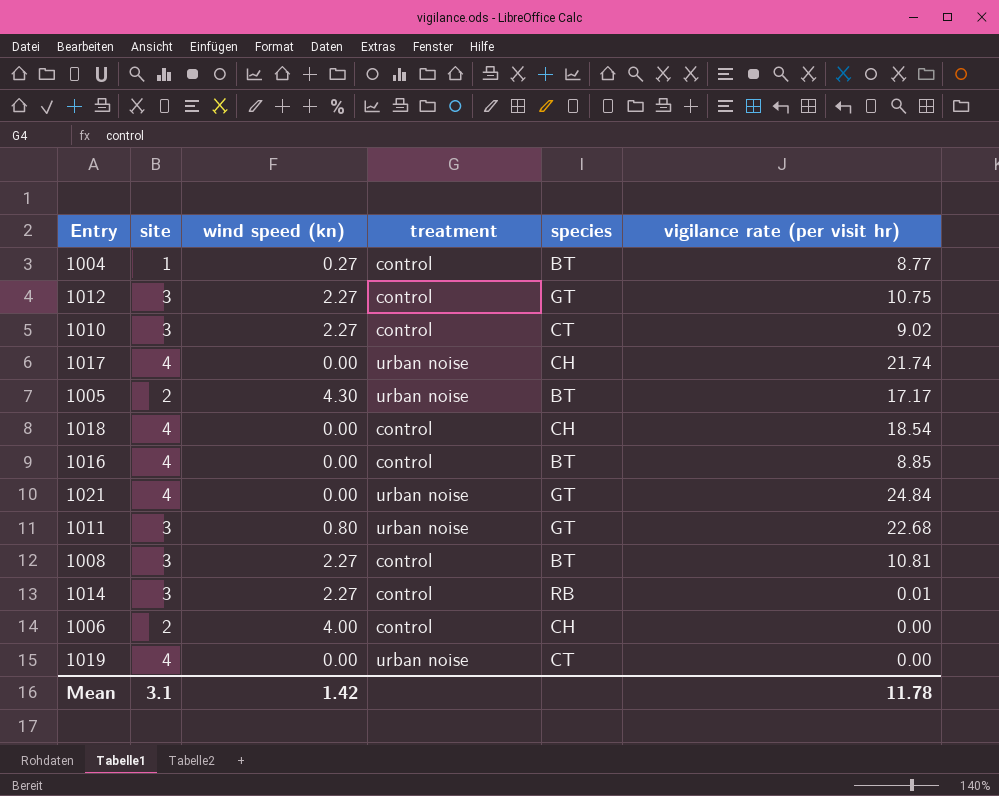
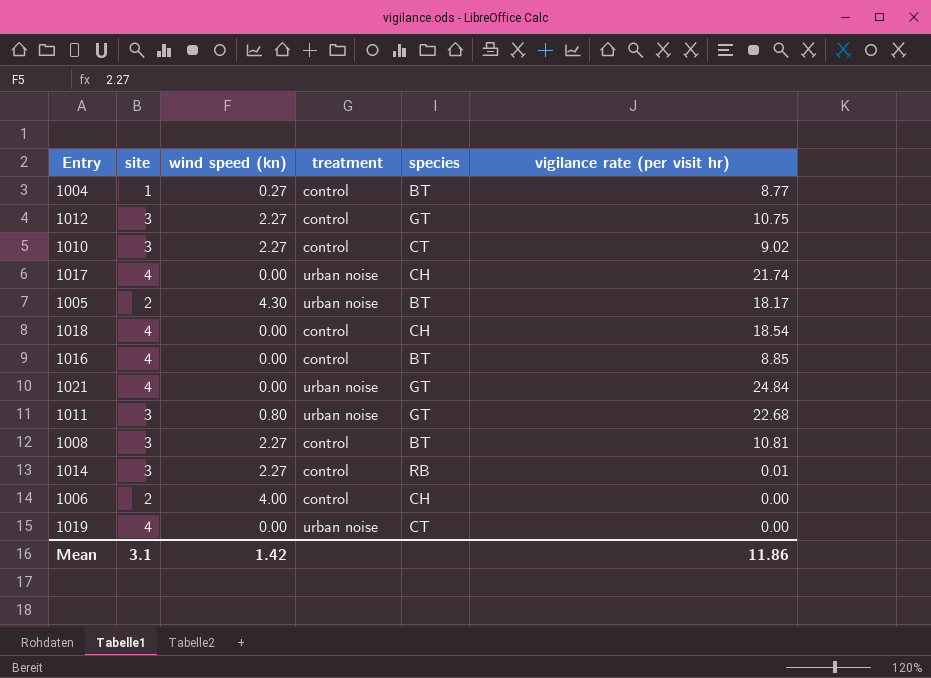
1005 | vigilance rate (per visit hr): 17.17 -> 18.17
Mean | vigilance rate (per visit hr): 11.78 -> 11.86

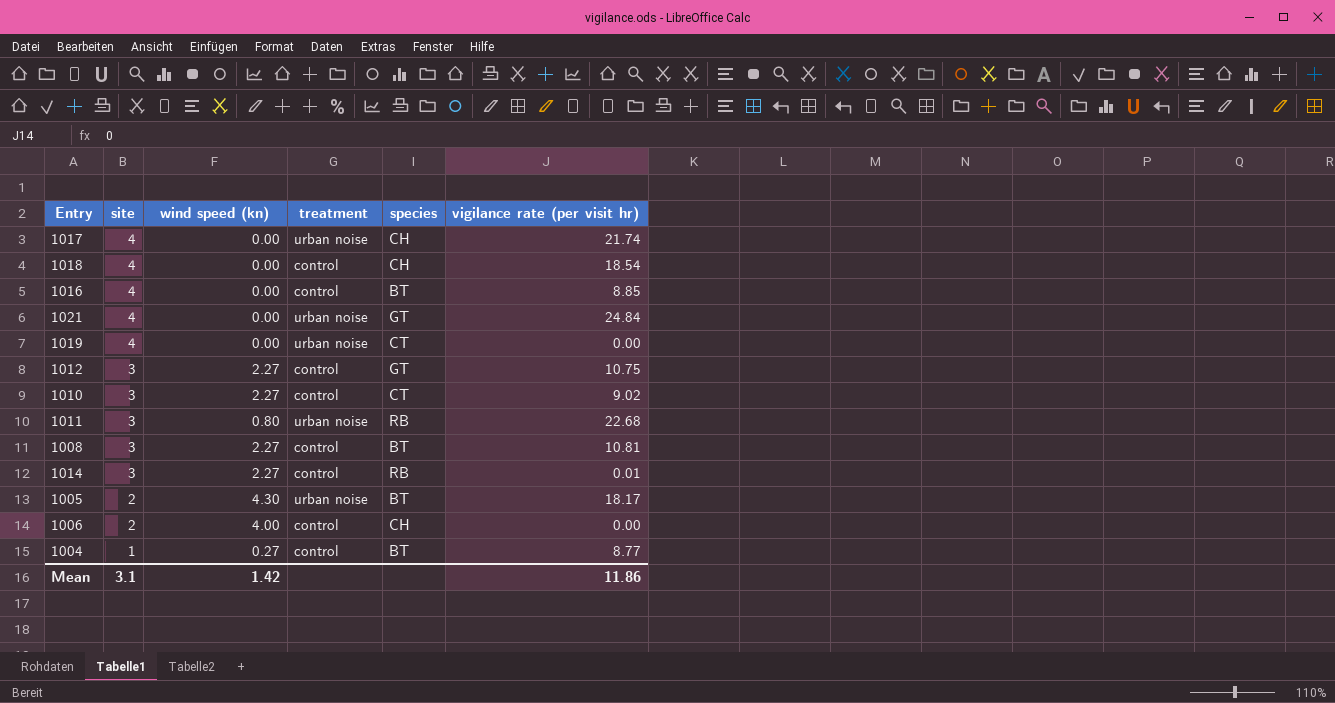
row order: none -> site descending
1011 | species: GT -> RB

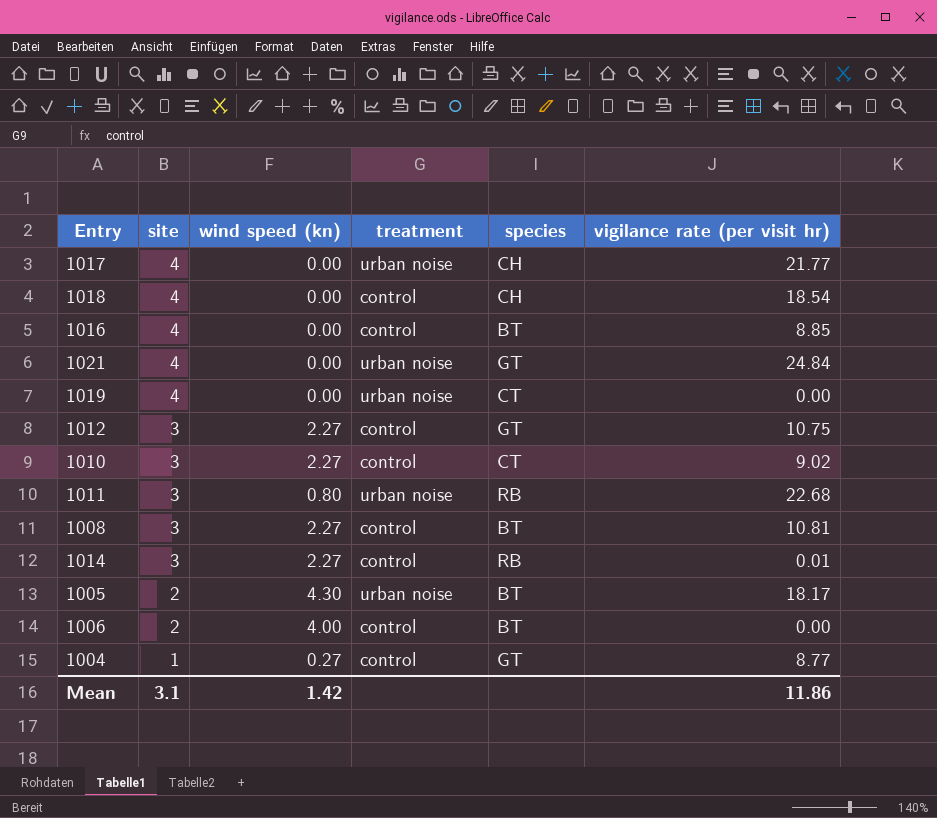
1017 | vigilance rate (per visit hr): 21.74 -> 21.77
1006 | species: CH -> BT
1004 | species: BT -> GT

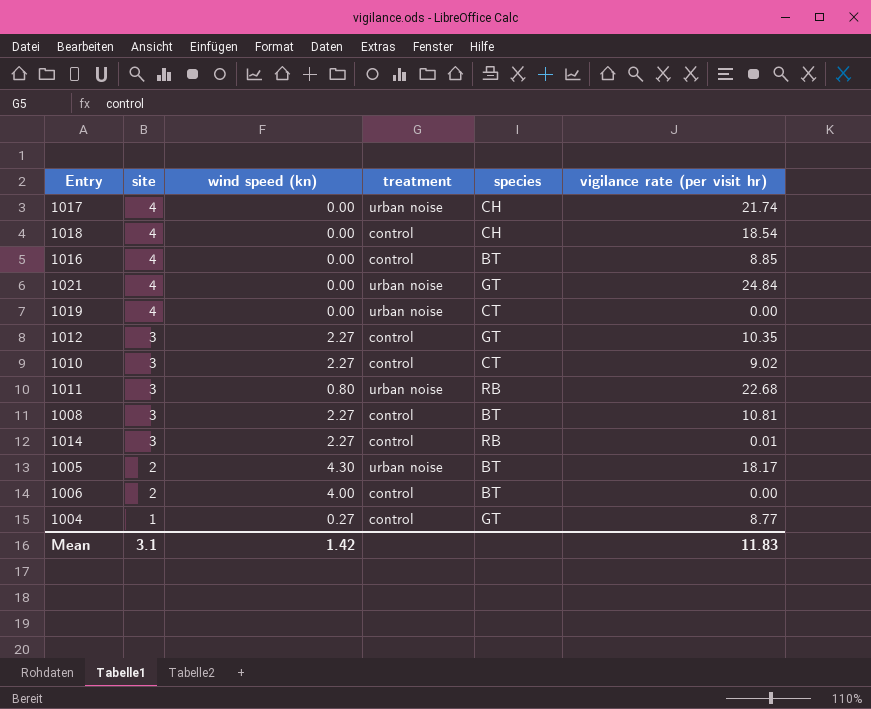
1017 | vigilance rate (per visit hr): 21.77 -> 21.74
1012 | vigilance rate (per visit hr): 10.75 -> 10.35
Mean | vigilance rate (per visit hr): 11.86 -> 11.83

